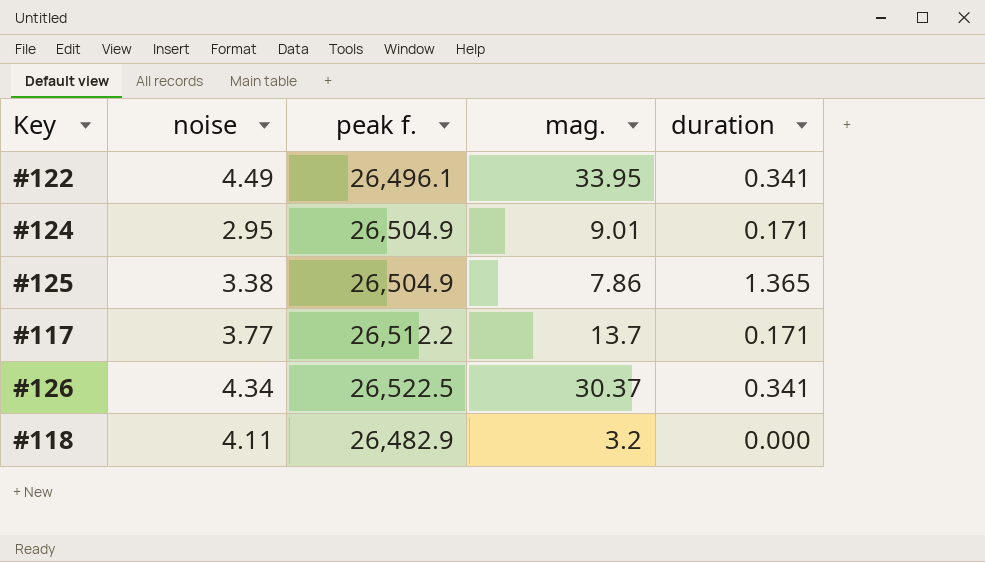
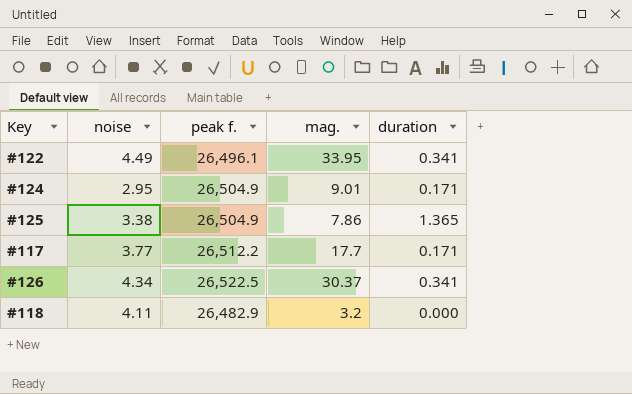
#117 | mag.: 13.7 -> 17.7

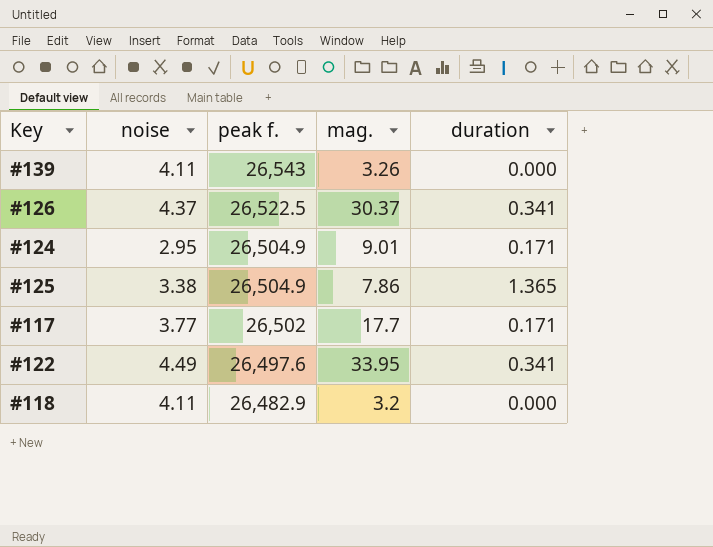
row order: none -> peak f. descending
row #139: none -> 4.11 | 26,543 | 3.26 | 0.000
#126 | noise: 4.34 -> 4.37
#117 | peak f.: 26,512.2 -> 26,502
#122 | peak f.: 26,496.1 -> 26,497.6

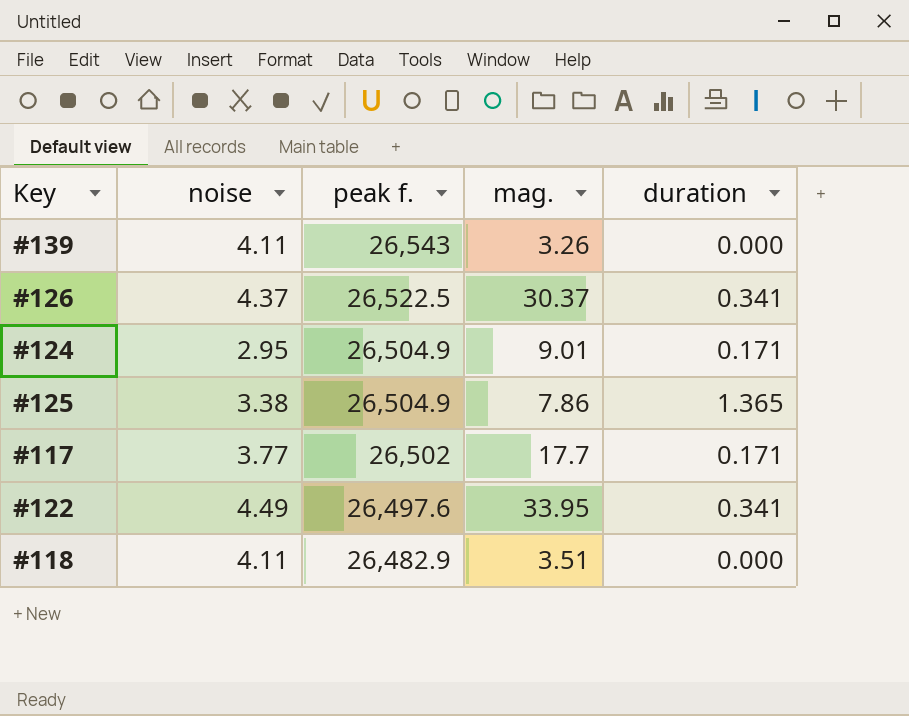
#118 | mag.: 3.2 -> 3.51

